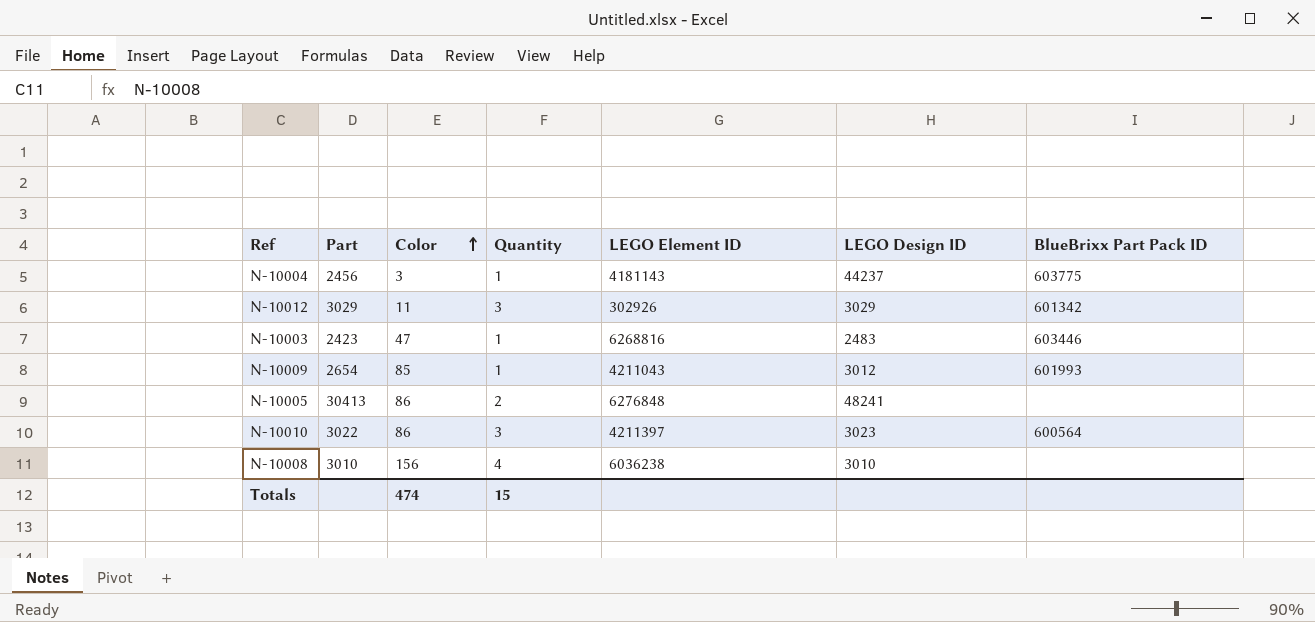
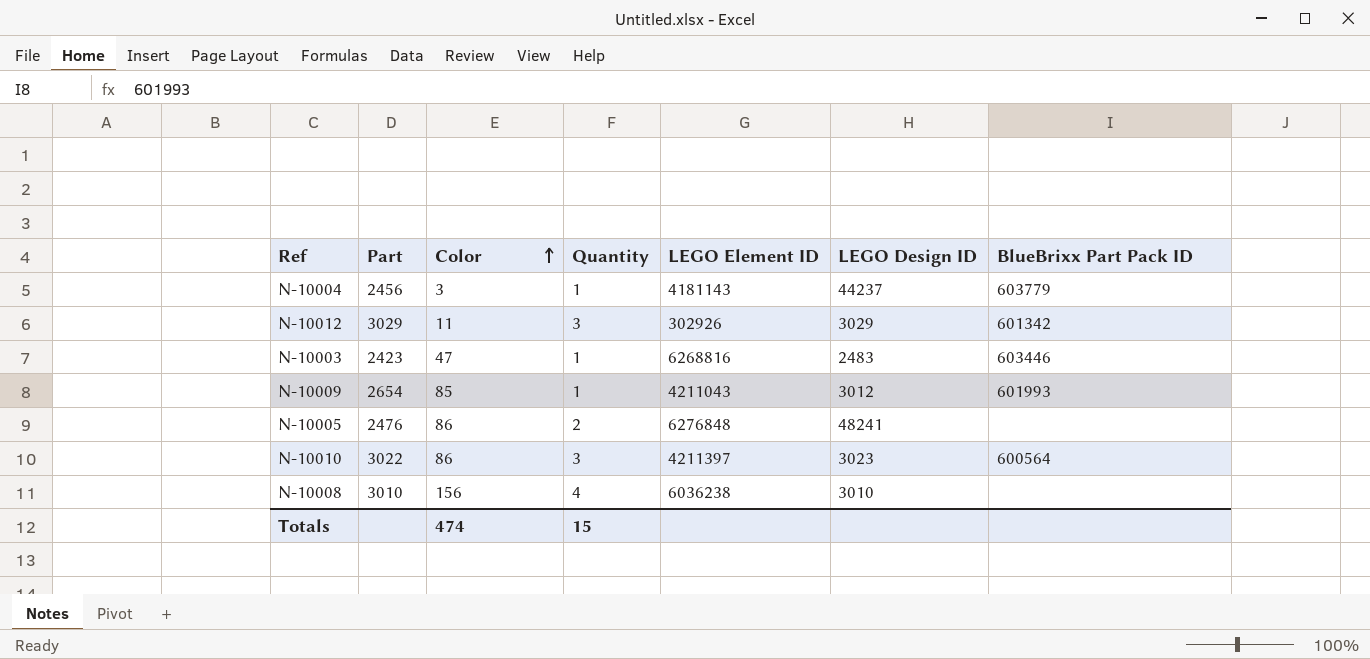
N-10004 | BlueBrixx Part Pack ID: 603775 -> 603779
N-10005 | Part: 30413 -> 2476

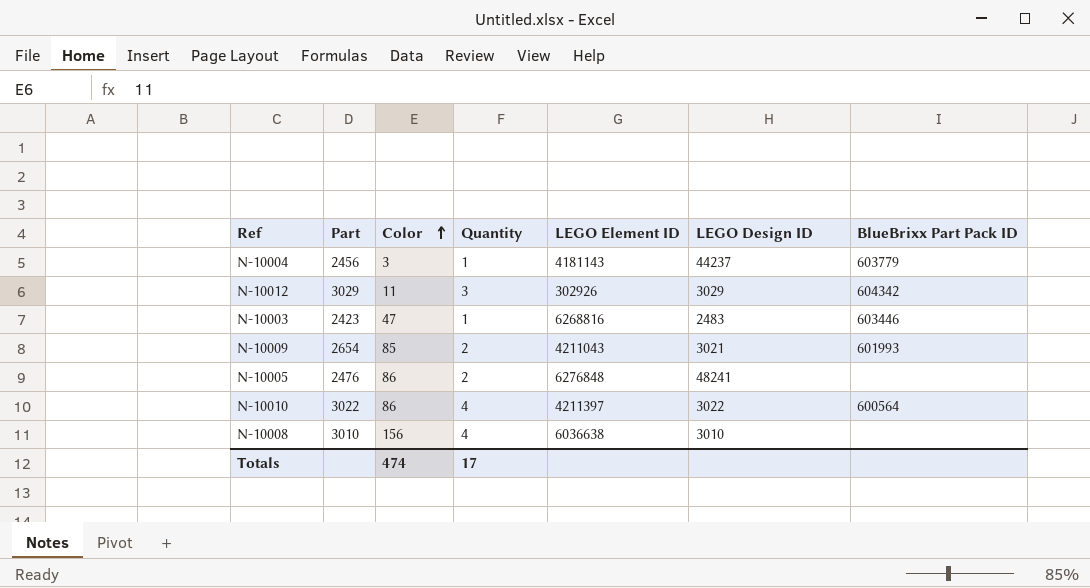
N-10012 | BlueBrixx Part Pack ID: 601342 -> 604342
N-10009 | Quantity: 1 -> 2
N-10009 | LEGO Design ID: 3012 -> 3021
N-10010 | Quantity: 3 -> 4
N-10010 | LEGO Design ID: 3023 -> 3022
N-10008 | LEGO Element ID: 6036238 -> 6036638
Totals | Quantity: 15 -> 17

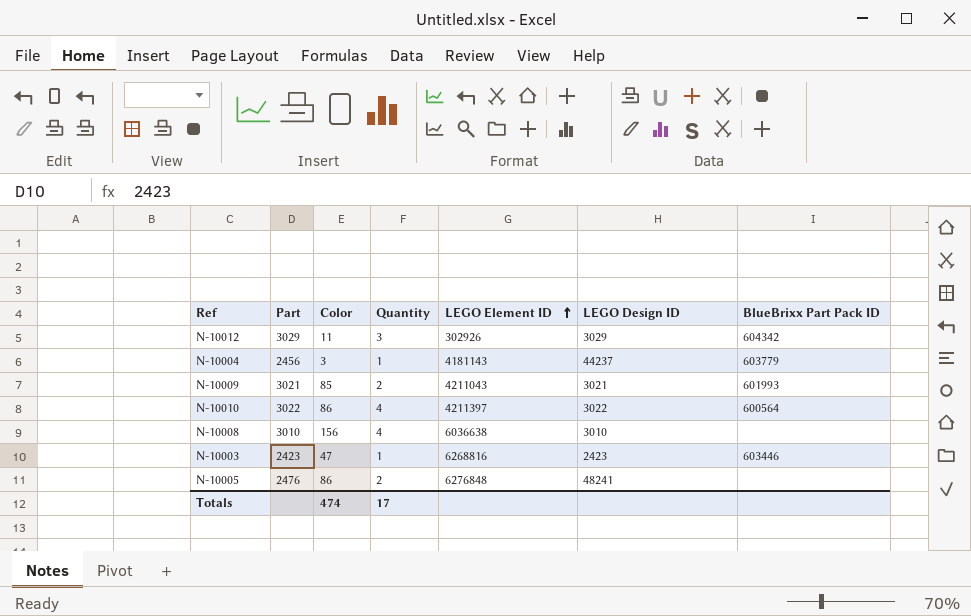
row order: Color ascending -> LEGO Element ID ascending
N-10009 | Part: 2654 -> 3021
N-10003 | LEGO Design ID: 2483 -> 2423

